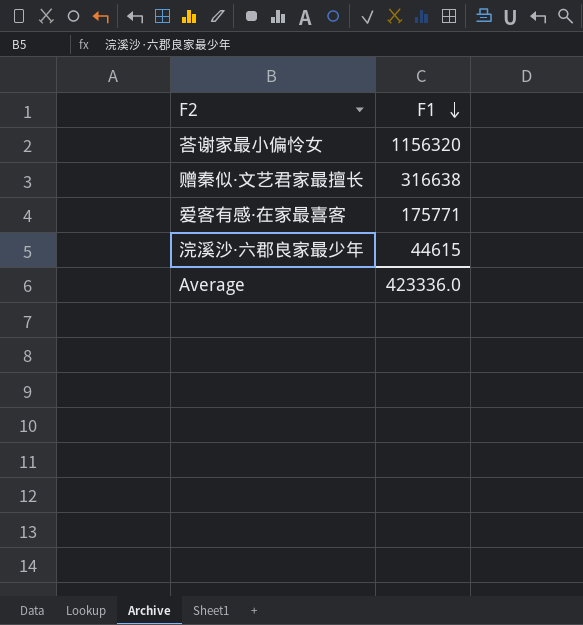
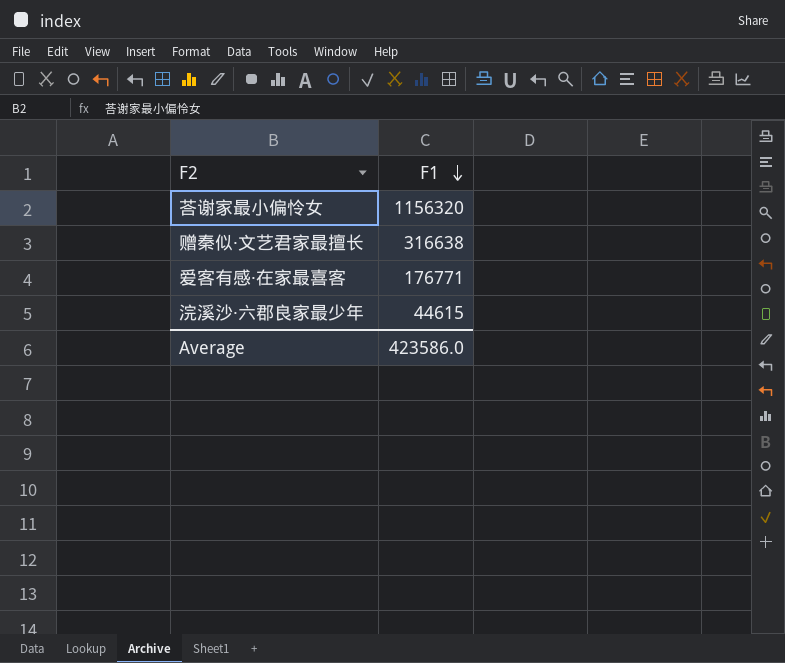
爱客有感·在家最喜客 | F1: 175771 -> 176771
Average | F1: 423336.0 -> 423586.0

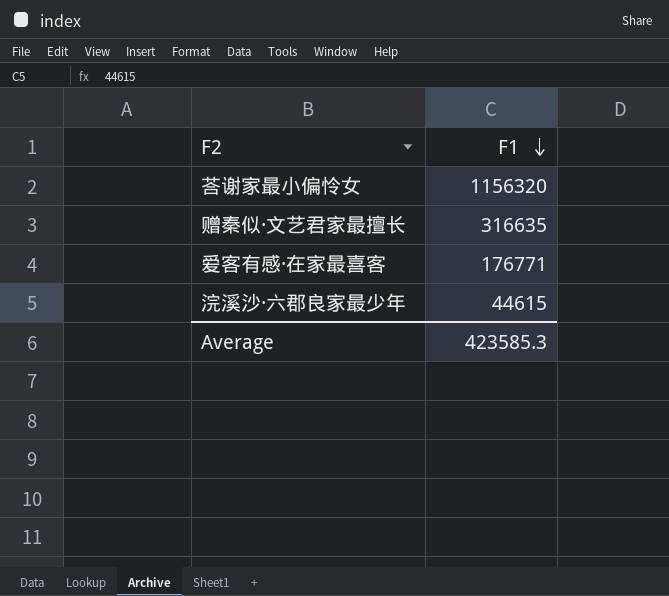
赠秦似·文艺君家最擅长 | F1: 316638 -> 316635
Average | F1: 423586.0 -> 423585.3

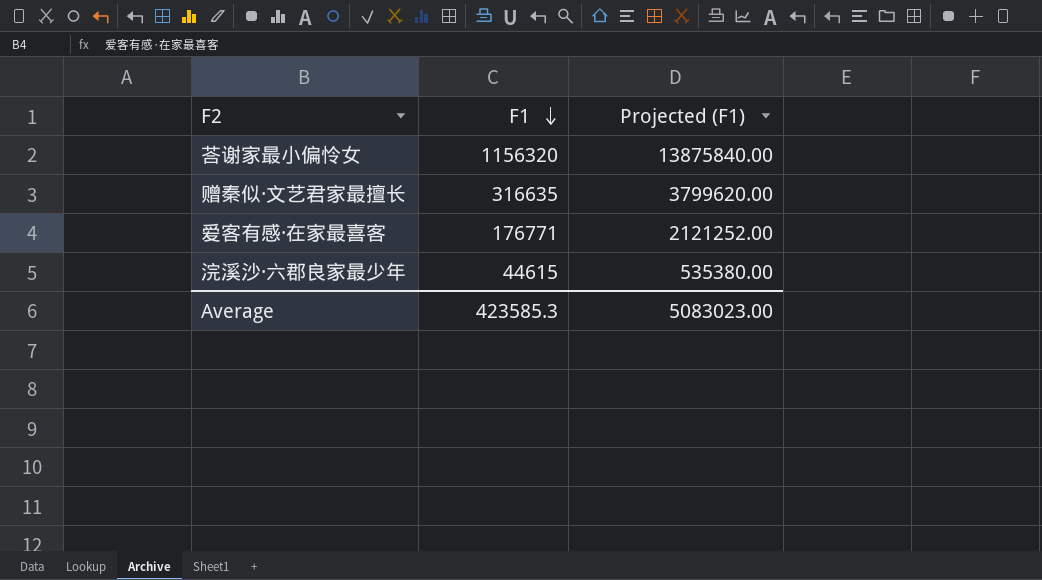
column Projected (F1) | formula: none -> [F1] * 12

